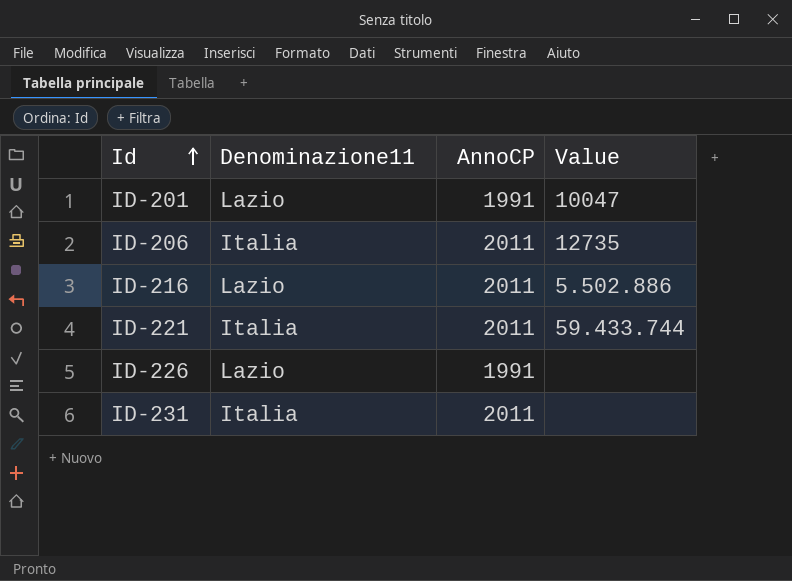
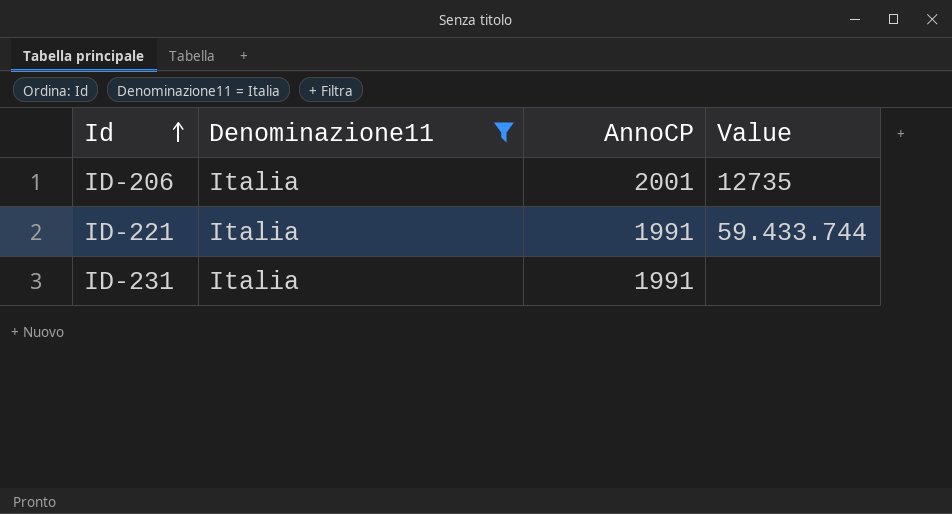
filter: none -> Denominazione11 = Italia
ID-206 | AnnoCP: 2011 -> 2001
ID-221 | AnnoCP: 2011 -> 1991
ID-231 | AnnoCP: 2011 -> 1991

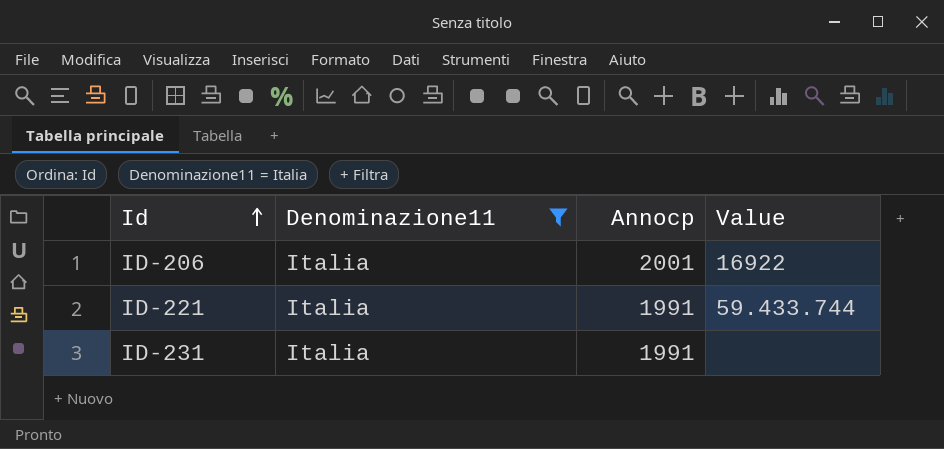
column name: AnnoCP -> Annocp
ID-206 | Value: 12735 -> 16922

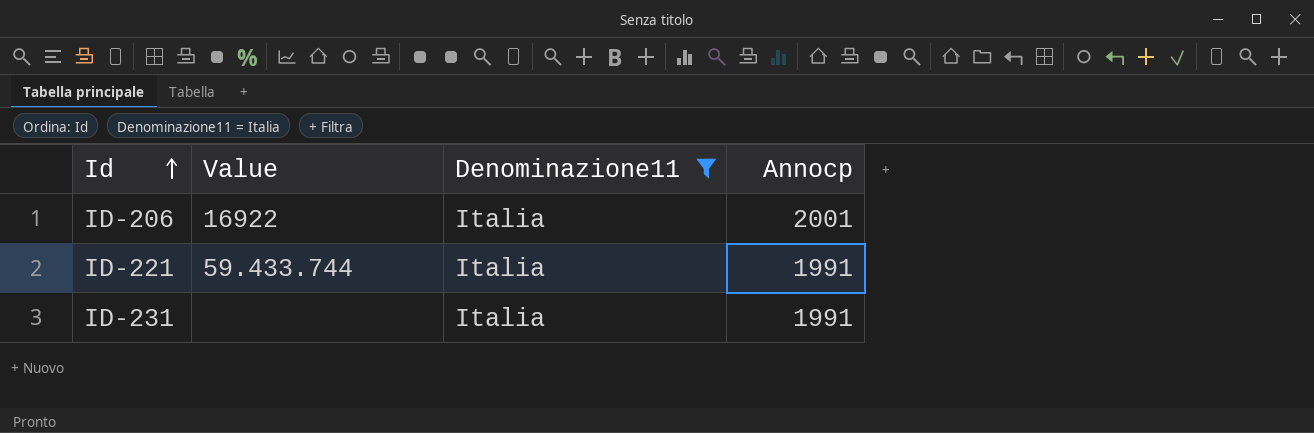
column Value | position: 4 -> 2

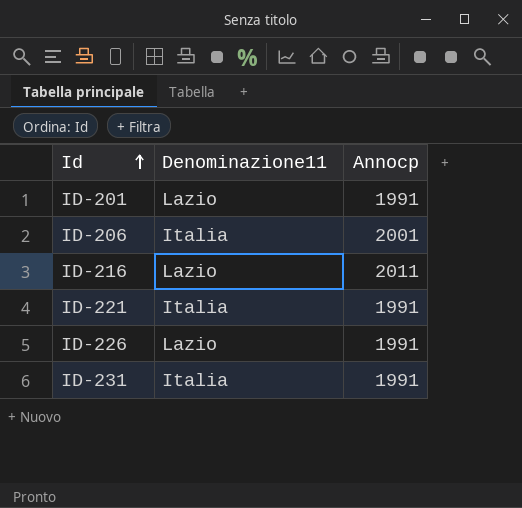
filter: Denominazione11 = Italia -> none
column Value | position: 2 -> none

